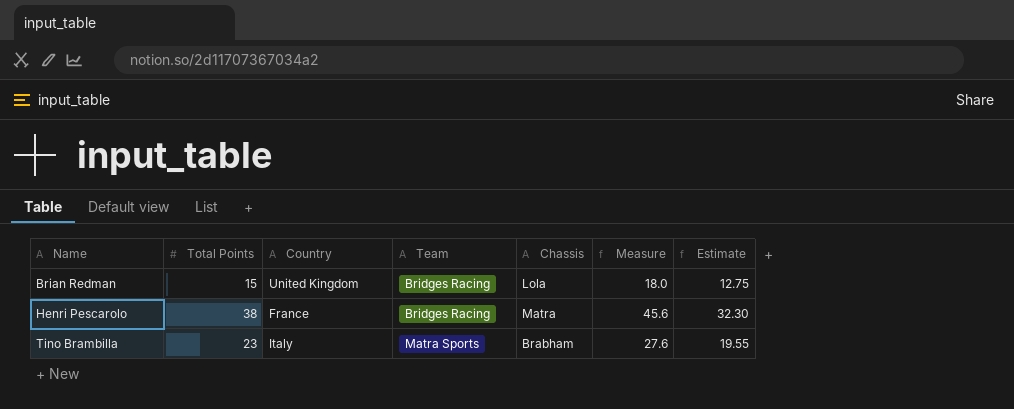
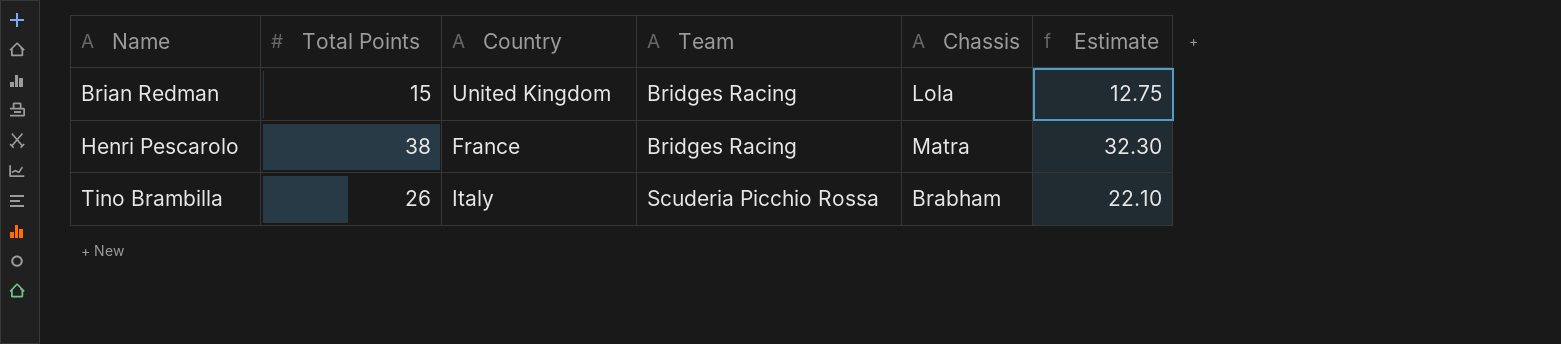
column Measure | formula: [Total Points] * 1.2 -> none
Tino Brambilla | Total Points: 23 -> 26
Tino Brambilla | Team: Matra Sports -> Scuderia Picchio Rossa
Tino Brambilla | Estimate: 19.55 -> 22.10

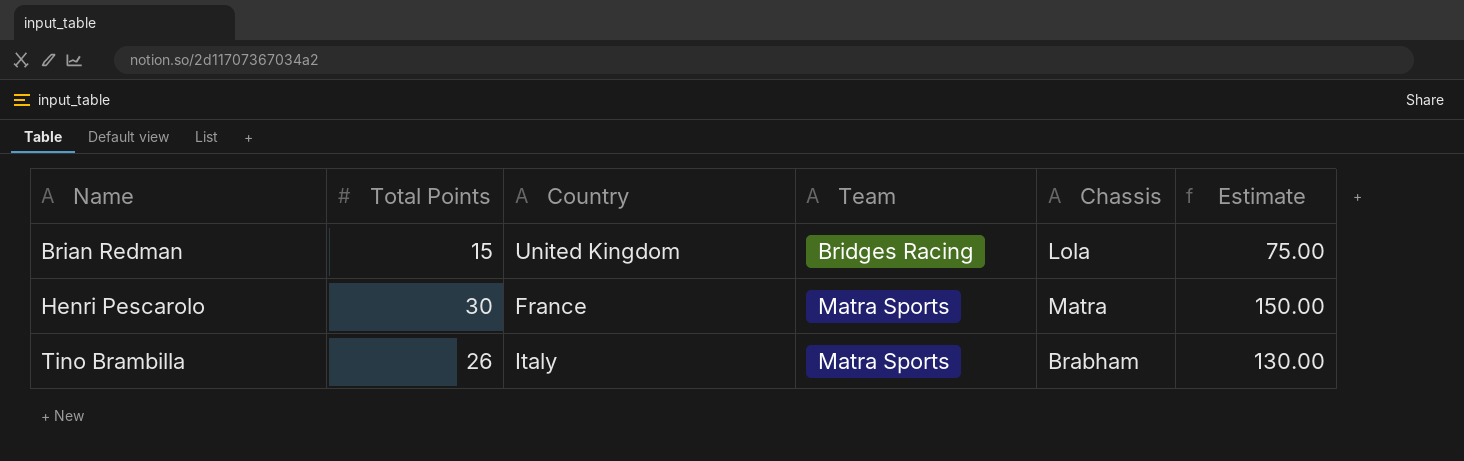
column Estimate | formula: [Total Points] * 0.85 -> [Total Points] * 5
Henri Pescarolo | Total Points: 38 -> 30
Henri Pescarolo | Team: Bridges Racing -> Matra Sports
Tino Brambilla | Team: Scuderia Picchio Rossa -> Matra Sports

